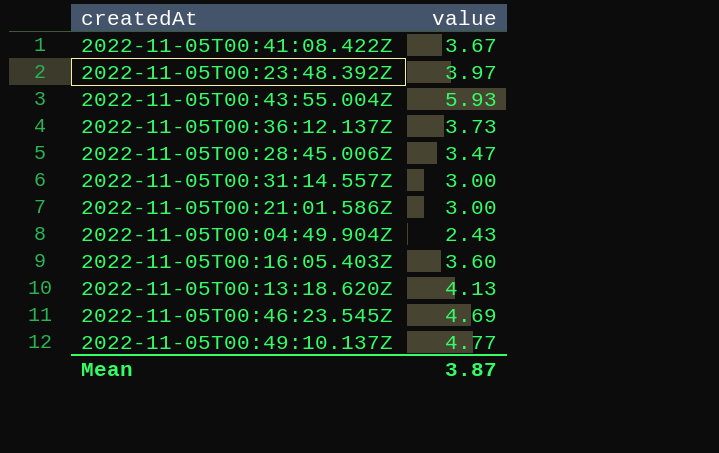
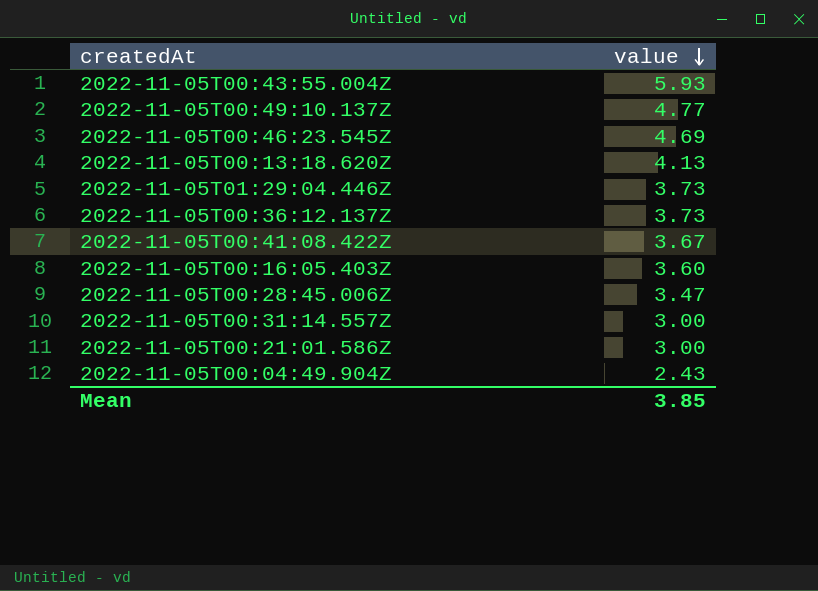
row order: none -> value descending
row 2022-11-05T00:23:48.392Z: 3.97 -> none
row 2022-11-05T01:29:04.446Z: none -> 3.73
Mean | value: 3.87 -> 3.85

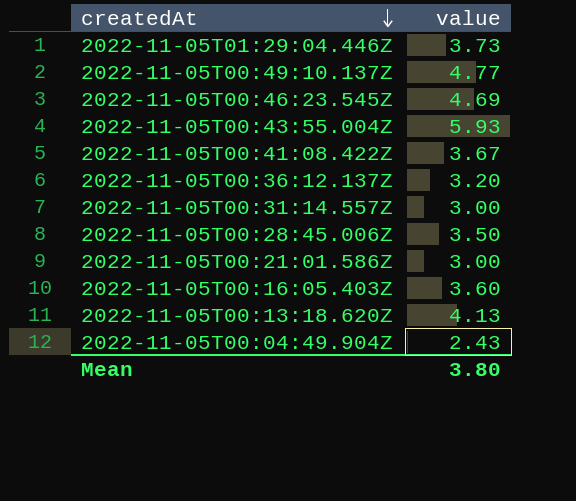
row order: value descending -> createdAt descending
2022-11-05T00:36:12.137Z | value: 3.73 -> 3.20
2022-11-05T00:28:45.006Z | value: 3.47 -> 3.50
Mean | value: 3.85 -> 3.80

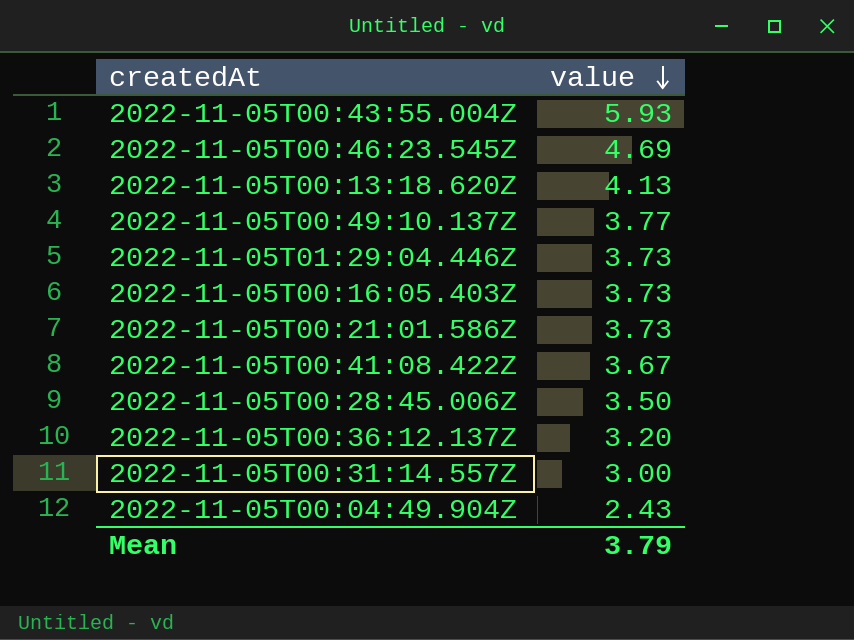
row order: createdAt descending -> value descending
2022-11-05T00:49:10.137Z | value: 4.77 -> 3.77
2022-11-05T00:16:05.403Z | value: 3.60 -> 3.73
2022-11-05T00:21:01.586Z | value: 3.00 -> 3.73
Mean | value: 3.80 -> 3.79

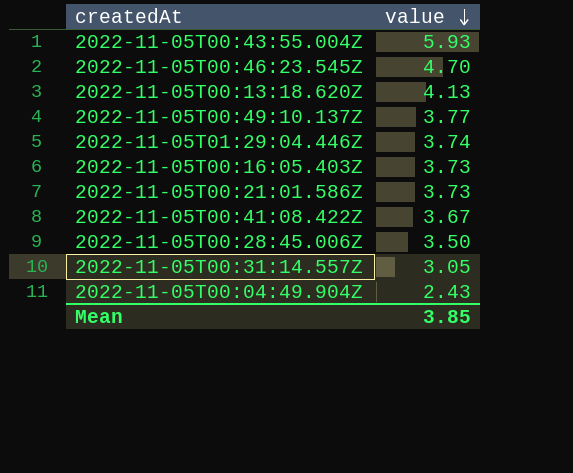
row 2022-11-05T00:36:12.137Z: 3.20 -> none
2022-11-05T00:46:23.545Z | value: 4.69 -> 4.70
2022-11-05T01:29:04.446Z | value: 3.73 -> 3.74
2022-11-05T00:31:14.557Z | value: 3.00 -> 3.05
Mean | value: 3.79 -> 3.85

